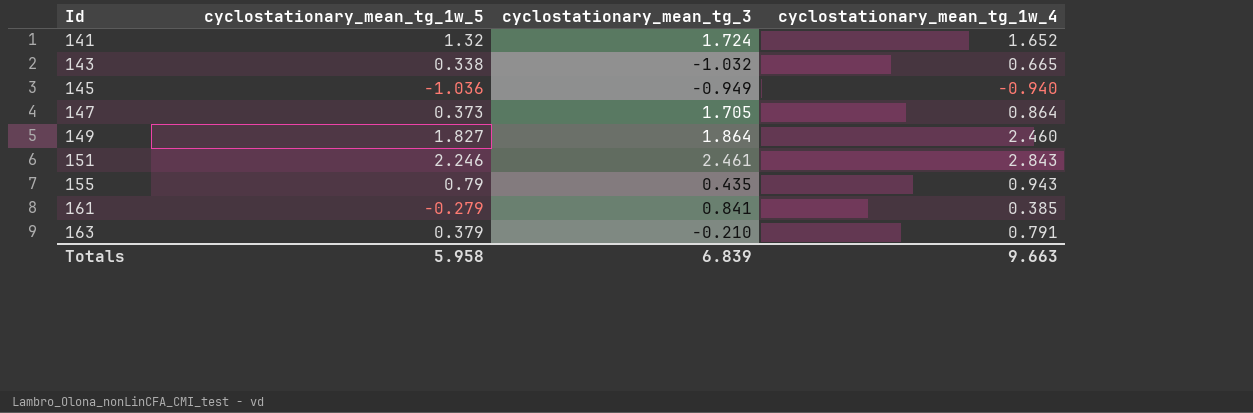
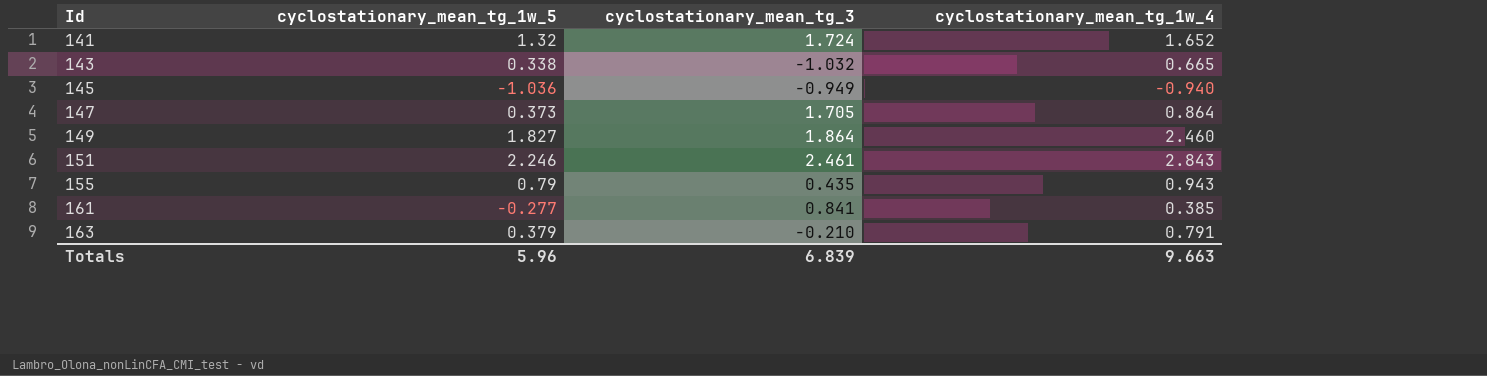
161 | cyclostationary_mean_tg_1w_5: -0.279 -> -0.277
Totals | cyclostationary_mean_tg_1w_5: 5.958 -> 5.96

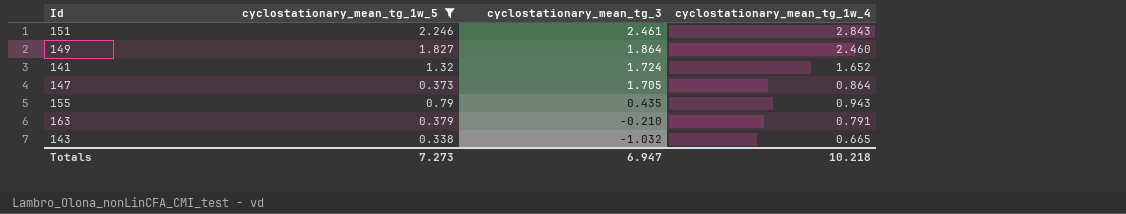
filter: none -> cyclostationary_mean_tg_1w_5 >= 0.338
row order: Id ascending -> cyclostationary_mean_tg_3 descending
Totals | cyclostationary_mean_tg_1w_5: 5.96 -> 7.273
Totals | cyclostationary_mean_tg_3: 6.839 -> 6.947
Totals | cyclostationary_mean_tg_1w_4: 9.663 -> 10.218

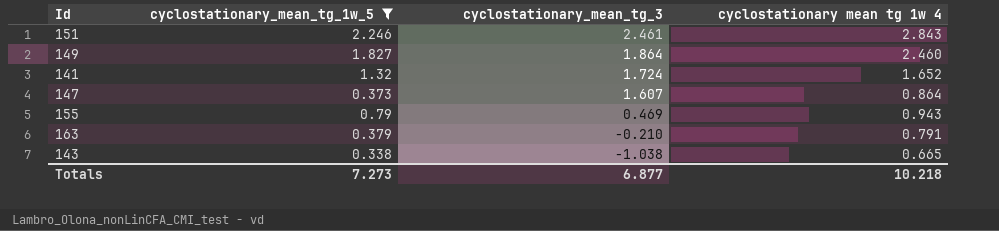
column name: cyclostationary_mean_tg_1w_4 -> cyclostationary mean tg 1w 4
147 | cyclostationary_mean_tg_3: 1.705 -> 1.607
155 | cyclostationary_mean_tg_3: 0.435 -> 0.469
143 | cyclostationary_mean_tg_3: -1.032 -> -1.038
Totals | cyclostationary_mean_tg_3: 6.947 -> 6.877

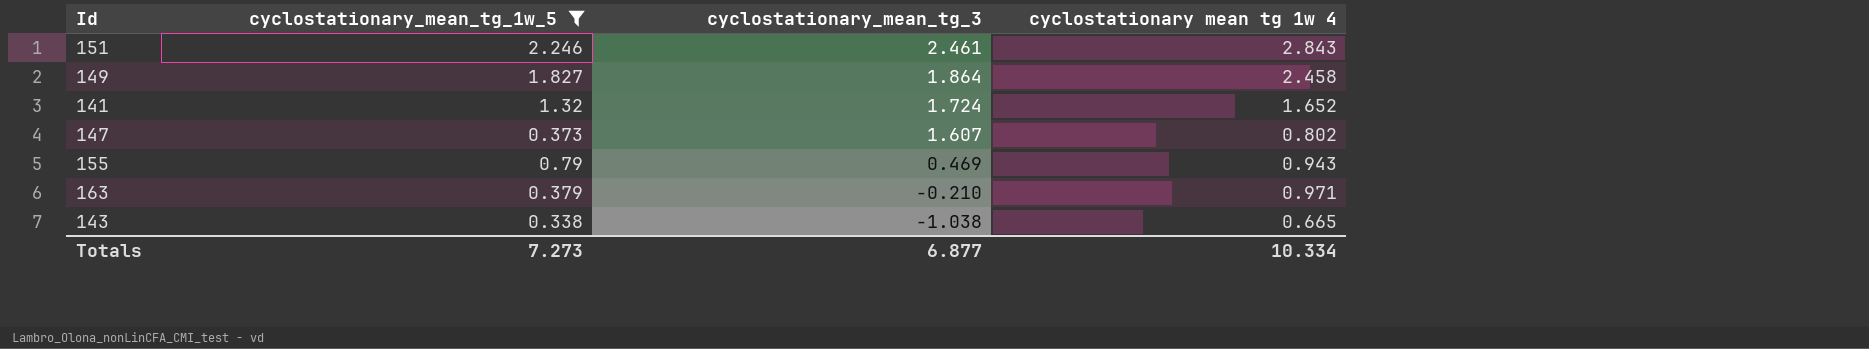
149 | cyclostationary mean tg 1w 4: 2.460 -> 2.458
147 | cyclostationary mean tg 1w 4: 0.864 -> 0.802
163 | cyclostationary mean tg 1w 4: 0.791 -> 0.971
Totals | cyclostationary mean tg 1w 4: 10.218 -> 10.334

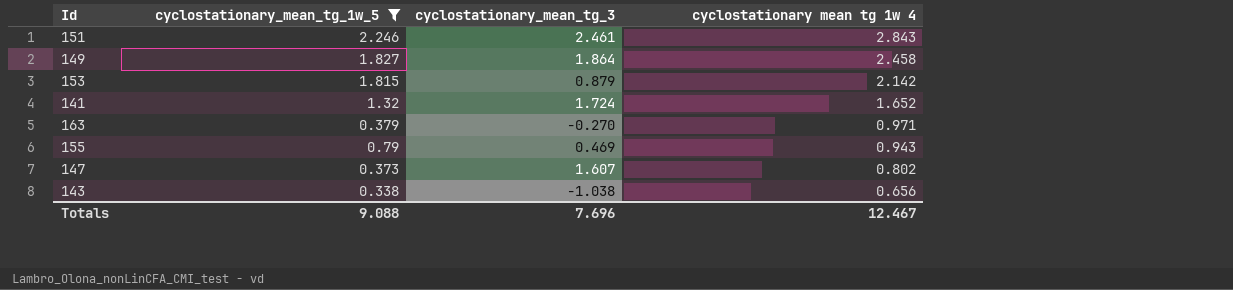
row order: cyclostationary_mean_tg_3 descending -> cyclostationary mean tg 1w 4 descending
row 153: none -> 1.815 | 0.879 | 2.142
163 | cyclostationary_mean_tg_3: -0.210 -> -0.270
143 | cyclostationary mean tg 1w 4: 0.665 -> 0.656
Totals | cyclostationary_mean_tg_1w_5: 7.273 -> 9.088
Totals | cyclostationary_mean_tg_3: 6.877 -> 7.696
Totals | cyclostationary mean tg 1w 4: 10.334 -> 12.467

